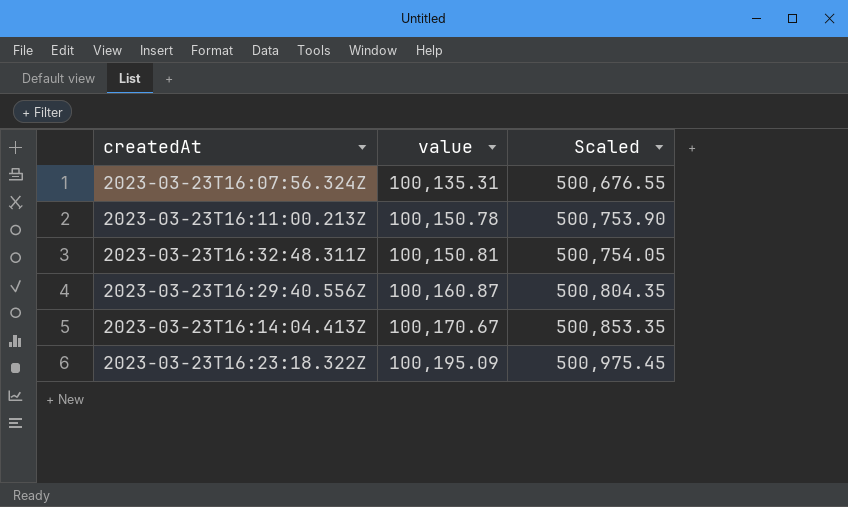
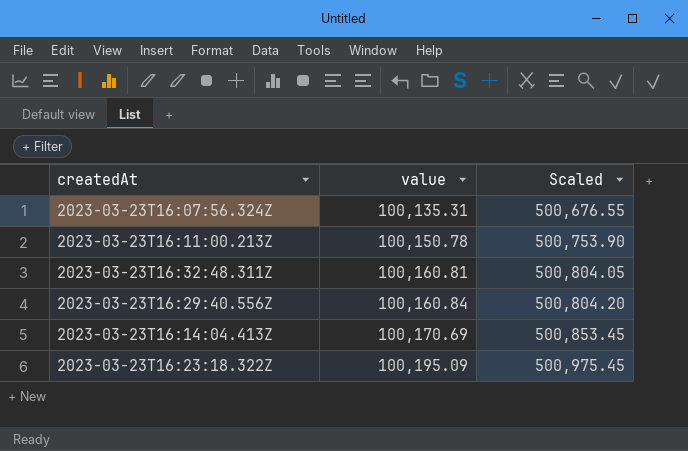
2023-03-23T16:32:48.311Z | value: 100,150.81 -> 100,160.81
2023-03-23T16:32:48.311Z | Scaled: 500,754.05 -> 500,804.05
2023-03-23T16:29:40.556Z | value: 100,160.87 -> 100,160.84
2023-03-23T16:29:40.556Z | Scaled: 500,804.35 -> 500,804.20
2023-03-23T16:14:04.413Z | value: 100,170.67 -> 100,170.69
2023-03-23T16:14:04.413Z | Scaled: 500,853.35 -> 500,853.45

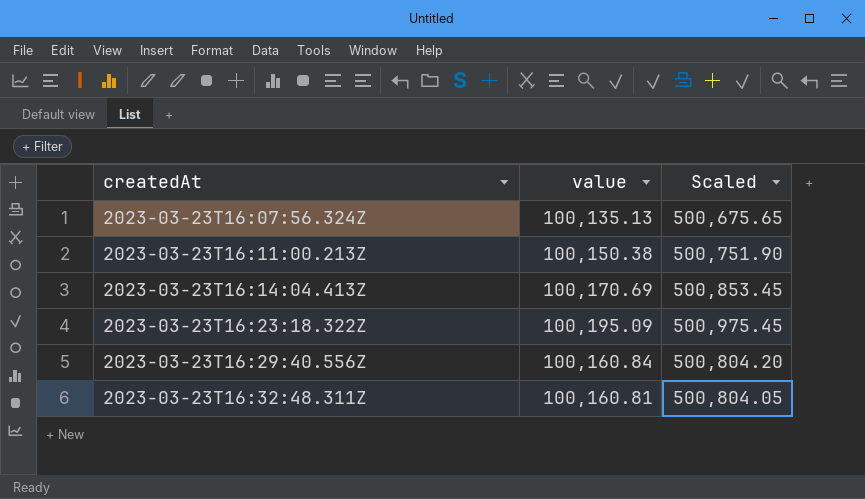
row order: value ascending -> createdAt ascending
2023-03-23T16:07:56.324Z | value: 100,135.31 -> 100,135.13
2023-03-23T16:07:56.324Z | Scaled: 500,676.55 -> 500,675.65
2023-03-23T16:11:00.213Z | value: 100,150.78 -> 100,150.38
2023-03-23T16:11:00.213Z | Scaled: 500,753.90 -> 500,751.90

